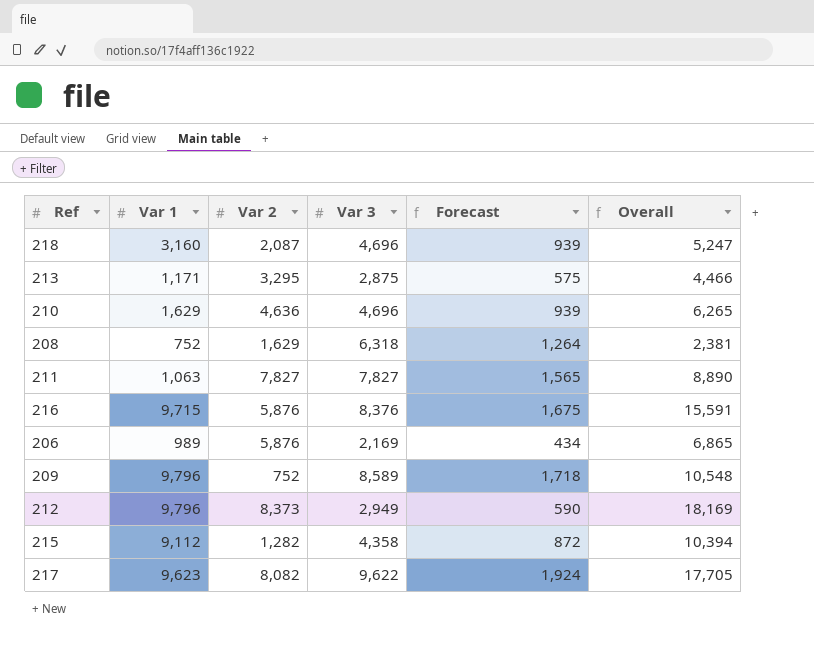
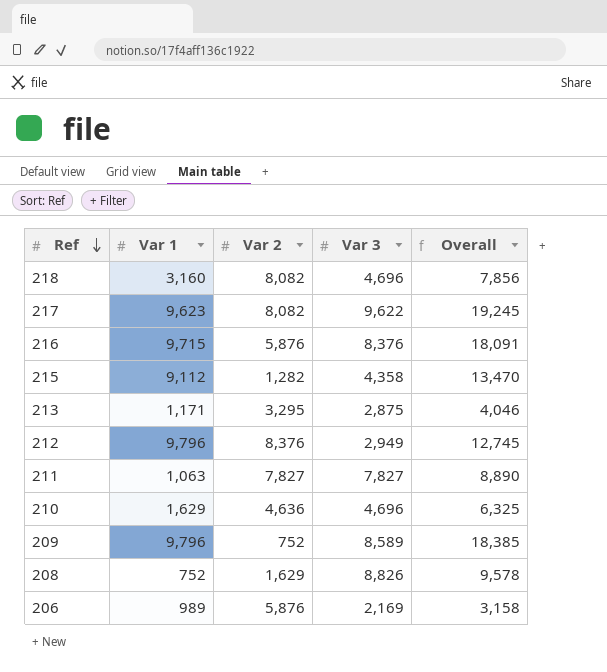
row order: none -> Ref descending
column Forecast | formula: [Var 3] * 0.2 -> none
column Overall | formula: [Var 1] + [Var 2] -> [Var 1] + [Var 3]
218 | Var 2: 2,087 -> 8,082
212 | Var 2: 8,373 -> 8,376
208 | Var 3: 6,318 -> 8,826

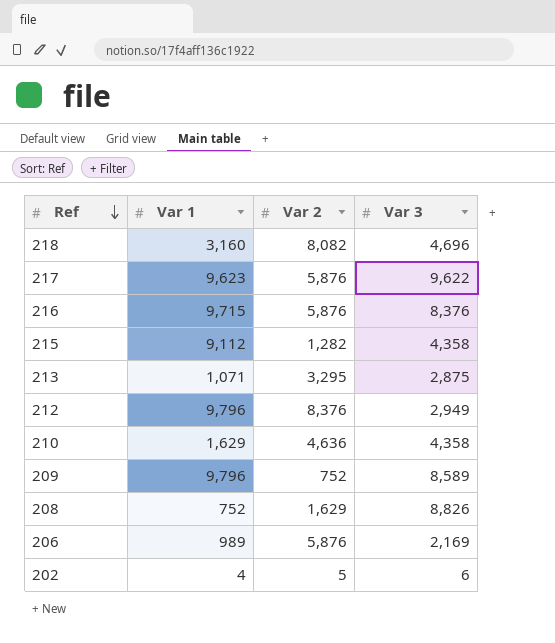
column Overall | formula: [Var 1] + [Var 3] -> none
row 211: 1,063 | 7,827 | 7,827 | 8,890 -> none
217 | Var 2: 8,082 -> 5,876
213 | Var 1: 1,171 -> 1,071
210 | Var 3: 4,696 -> 4,358
row 202: none -> 4 | 5 | 6

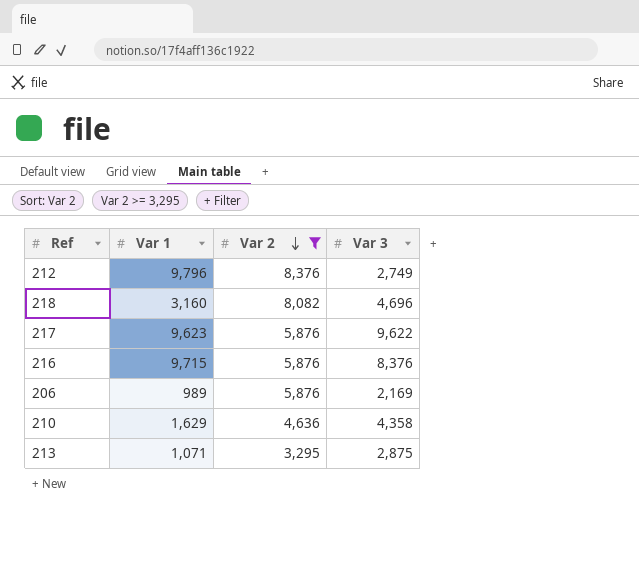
filter: none -> Var 2 >= 3,295
row order: Ref descending -> Var 2 descending
212 | Var 3: 2,949 -> 2,749

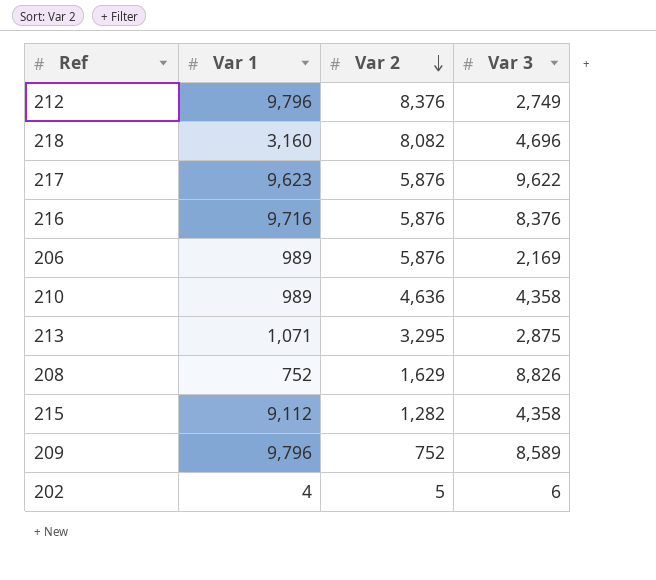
filter: Var 2 >= 3,295 -> none
216 | Var 1: 9,715 -> 9,716
210 | Var 1: 1,629 -> 989

